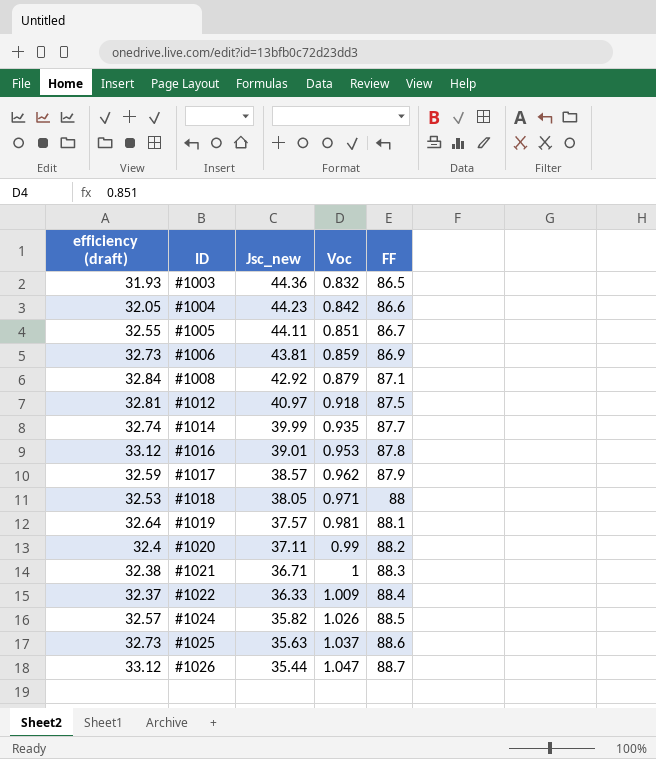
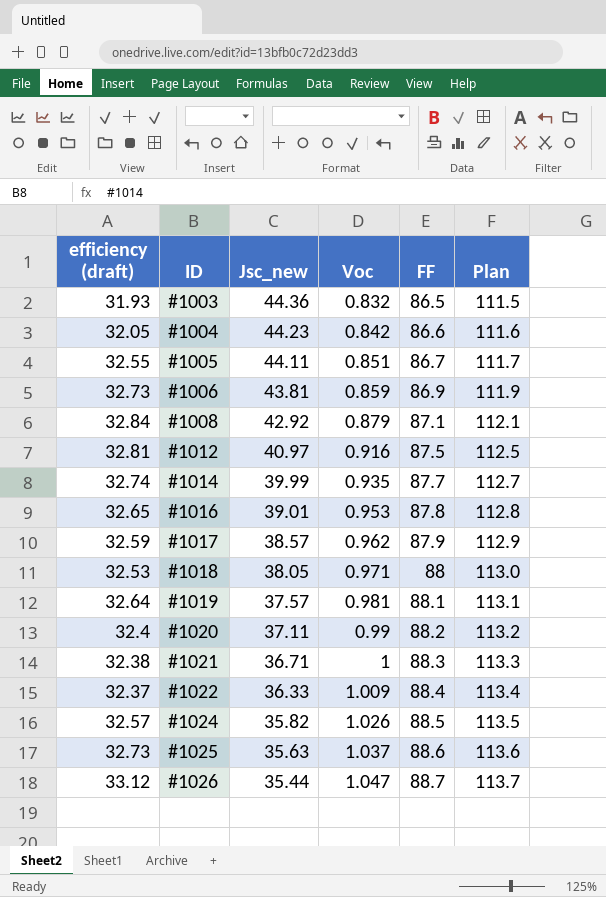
column Plan | formula: none -> [FF] + 25
#1012 | Voc: 0.918 -> 0.916
#1016 | efficiency (draft): 33.12 -> 32.65

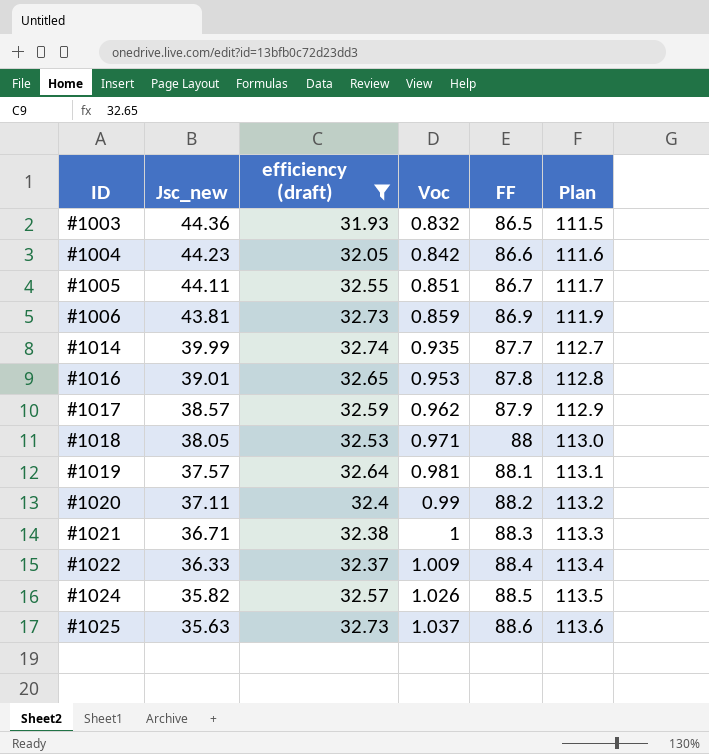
filter: none -> efficiency (draft) <= 32.74
column efficiency (draft) | position: 1 -> 3

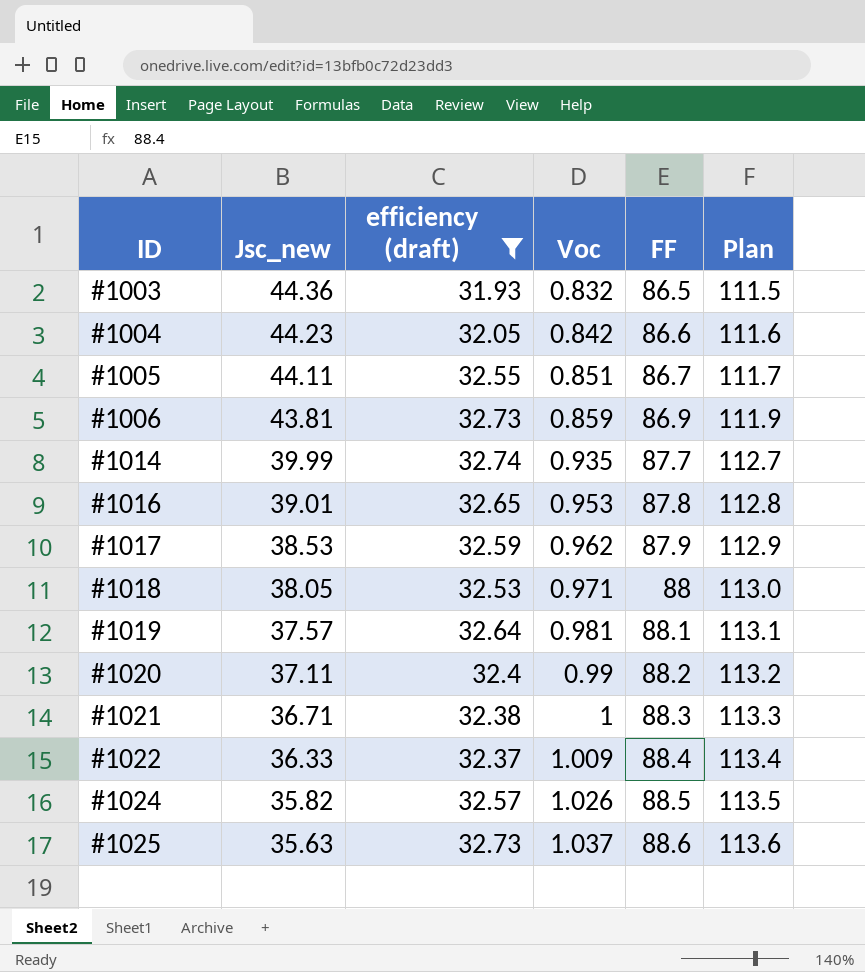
#1017 | Jsc_new: 38.57 -> 38.53

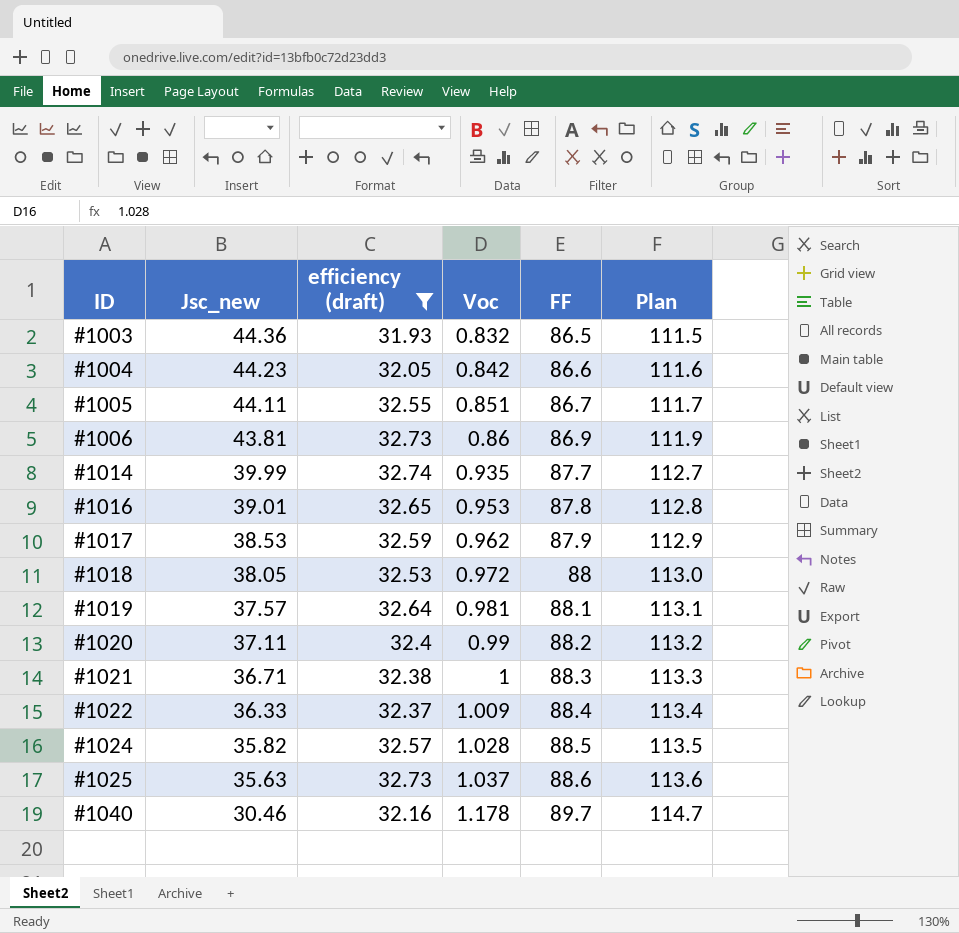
#1006 | Voc: 0.859 -> 0.86
#1018 | Voc: 0.971 -> 0.972
#1024 | Voc: 1.026 -> 1.028
row #1040: none -> 30.46 | 32.16 | 1.178 | 89.7 | 114.7

